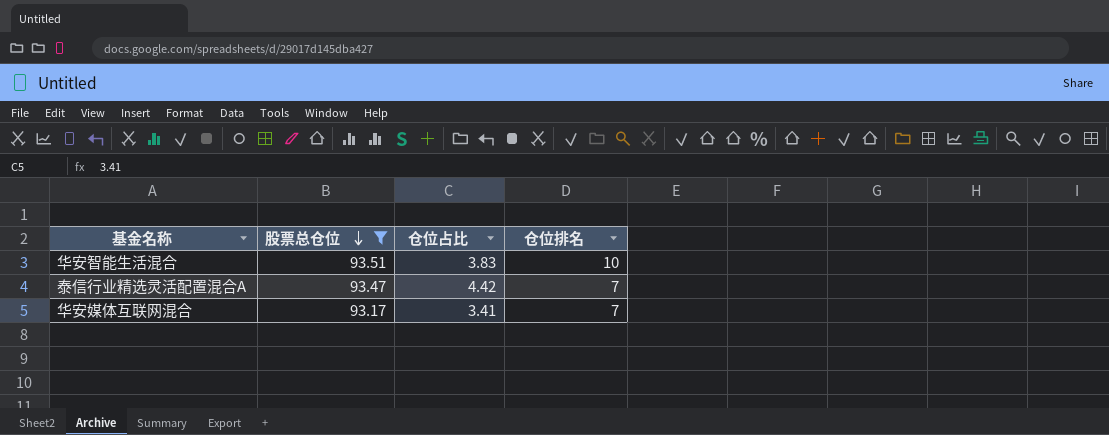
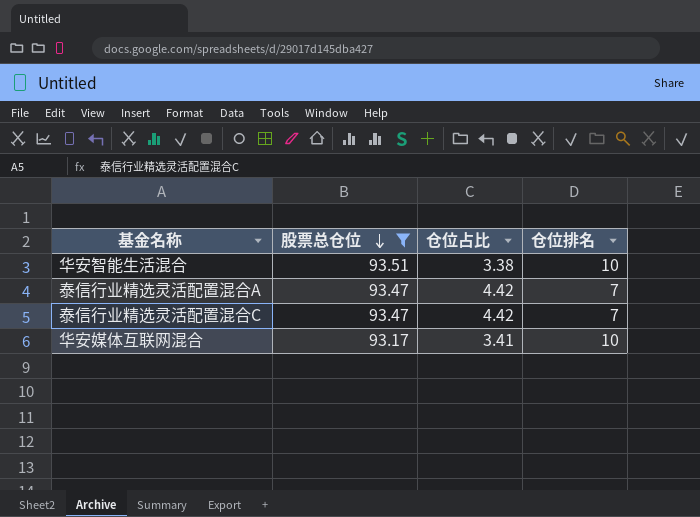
华安智能生活混合 | 仓位占比: 3.83 -> 3.38
row 泰信行业精选灵活配置混合C: none -> 93.47 | 4.42 | 7
华安媒体互联网混合 | 仓位排名: 7 -> 10

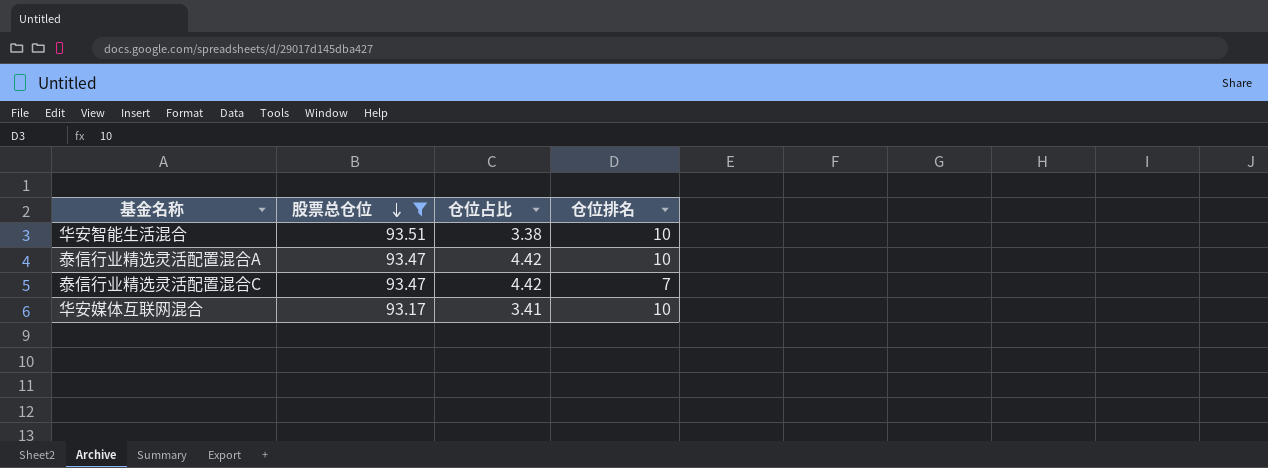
泰信行业精选灵活配置混合A | 仓位排名: 7 -> 10

